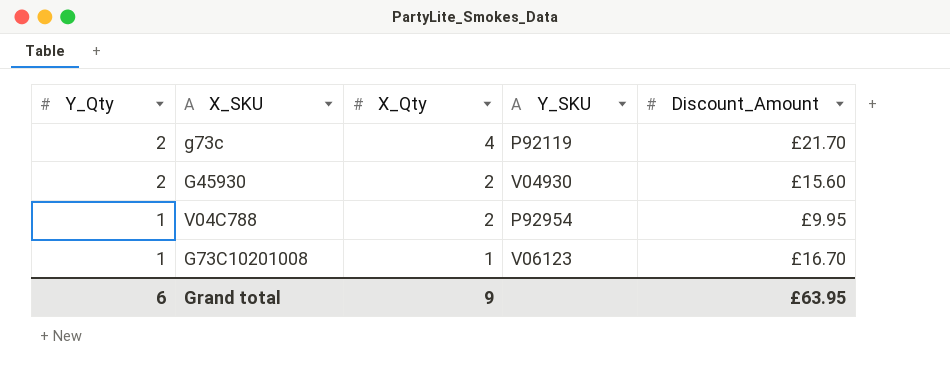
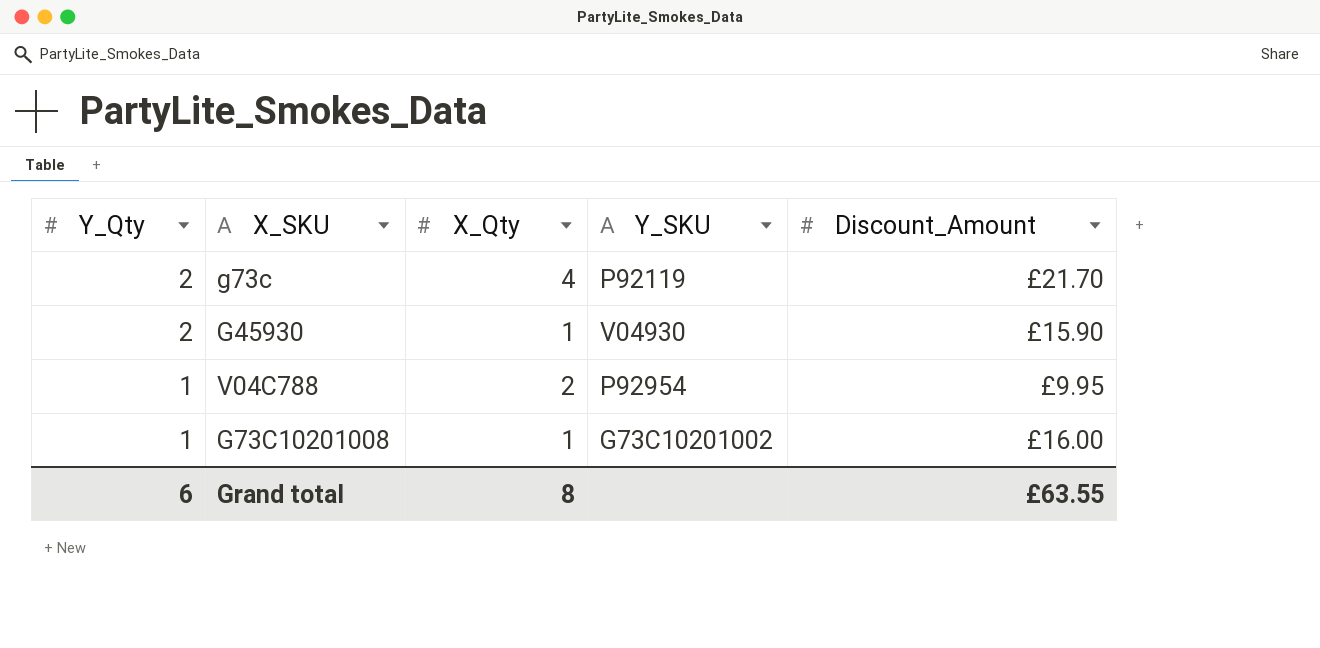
G45930 | X_Qty: 2 -> 1
G45930 | Discount_Amount: £15.60 -> £15.90
G73C10201008 | Y_SKU: V06123 -> G73C10201002
G73C10201008 | Discount_Amount: £16.70 -> £16.00
Grand total | X_Qty: 9 -> 8
Grand total | Discount_Amount: £63.95 -> £63.55

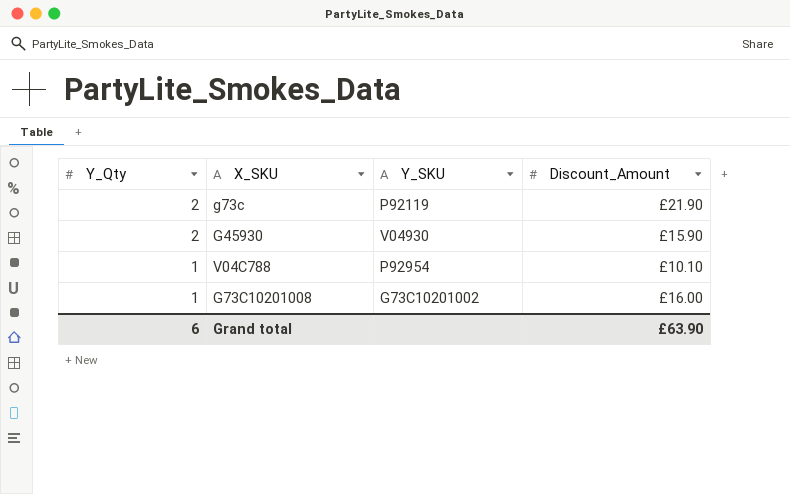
column X_Qty | position: 3 -> none
g73c | Discount_Amount: £21.70 -> £21.90
V04C788 | Discount_Amount: £9.95 -> £10.10
Grand total | Discount_Amount: £63.55 -> £63.90

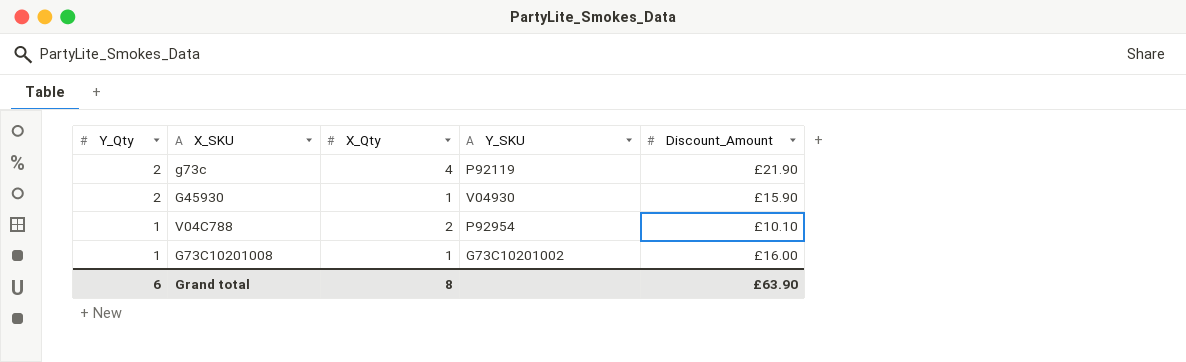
column X_Qty | position: none -> 3

